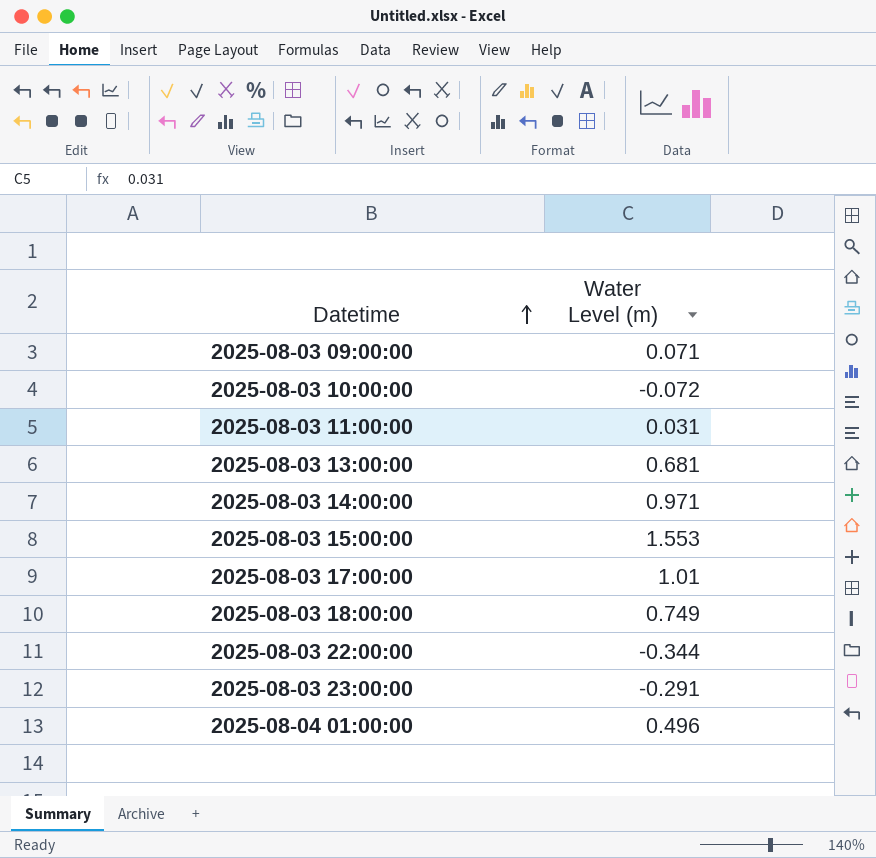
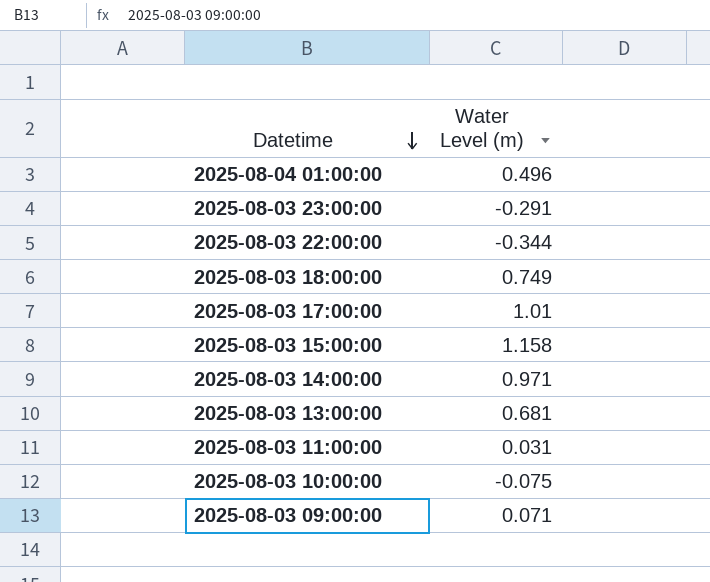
row order: Datetime ascending -> Datetime descending
2025-08-03 15:00:00 | Water Level (m): 1.553 -> 1.158
2025-08-03 10:00:00 | Water Level (m): -0.072 -> -0.075

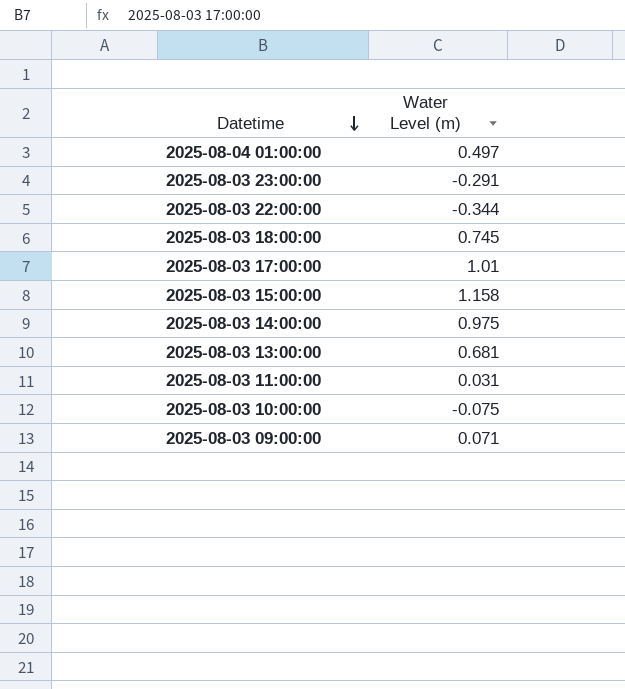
2025-08-04 01:00:00 | Water Level (m): 0.496 -> 0.497
2025-08-03 18:00:00 | Water Level (m): 0.749 -> 0.745
2025-08-03 14:00:00 | Water Level (m): 0.971 -> 0.975

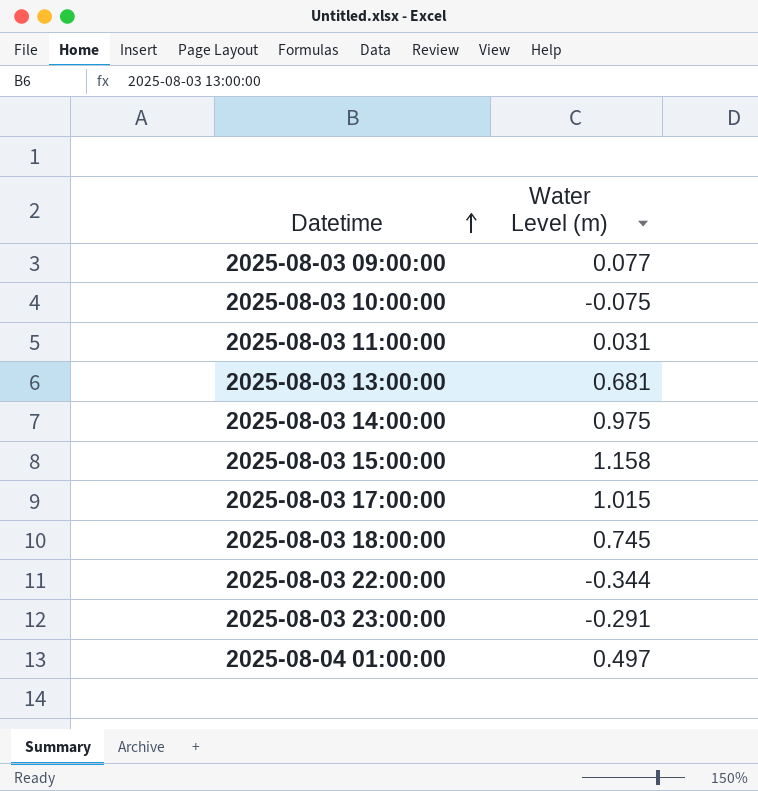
row order: Datetime descending -> Datetime ascending
2025-08-03 09:00:00 | Water Level (m): 0.071 -> 0.077
2025-08-03 17:00:00 | Water Level (m): 1.01 -> 1.015

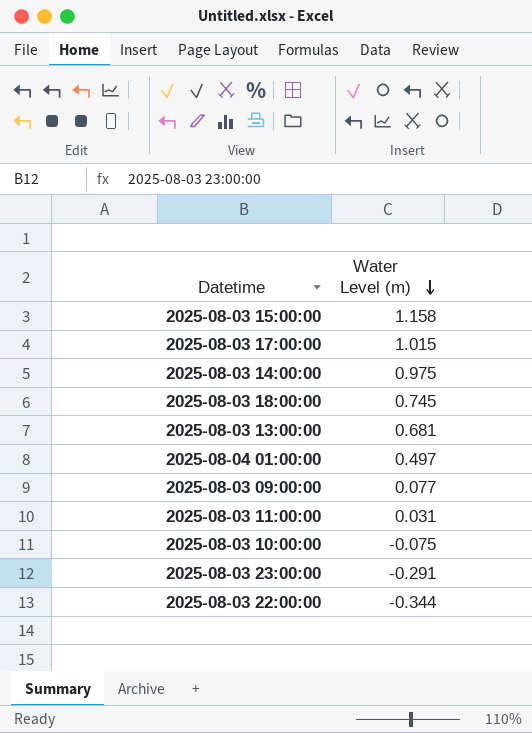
row order: Datetime ascending -> Water Level (m) descending

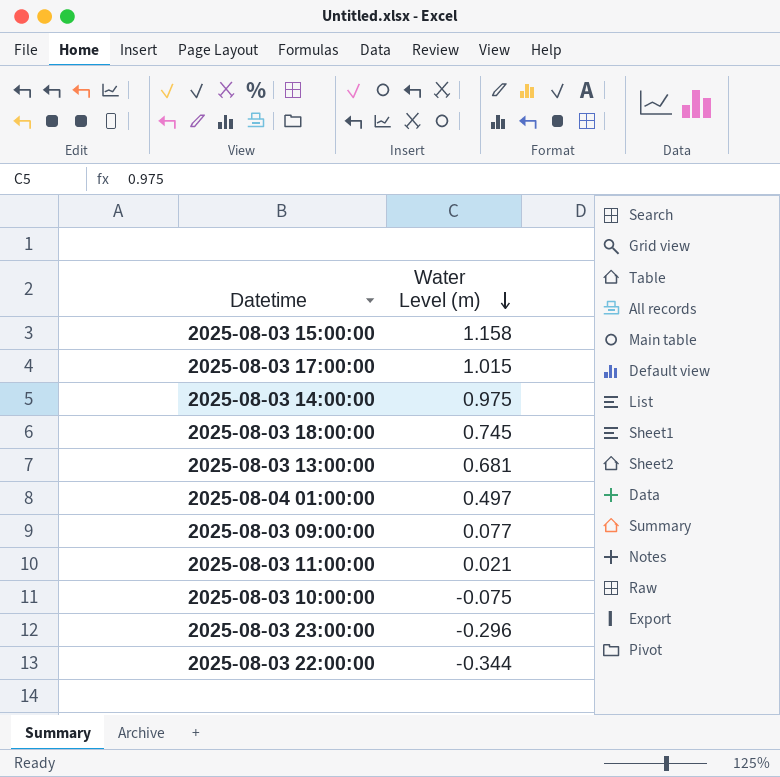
2025-08-03 11:00:00 | Water Level (m): 0.031 -> 0.021
2025-08-03 23:00:00 | Water Level (m): -0.291 -> -0.296

